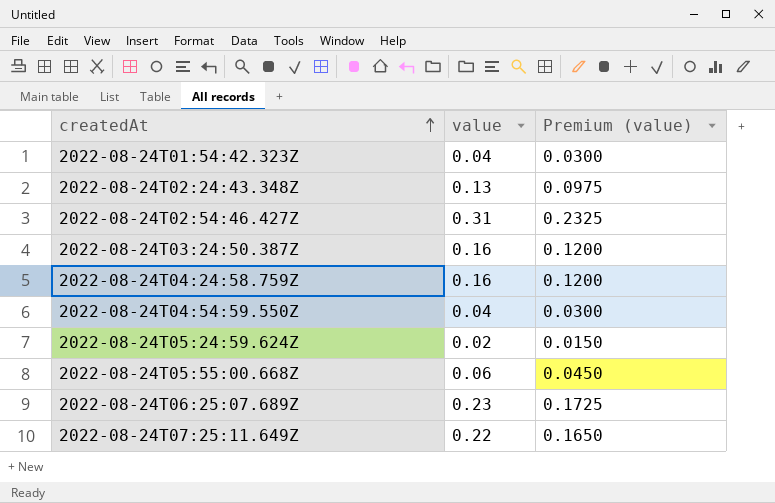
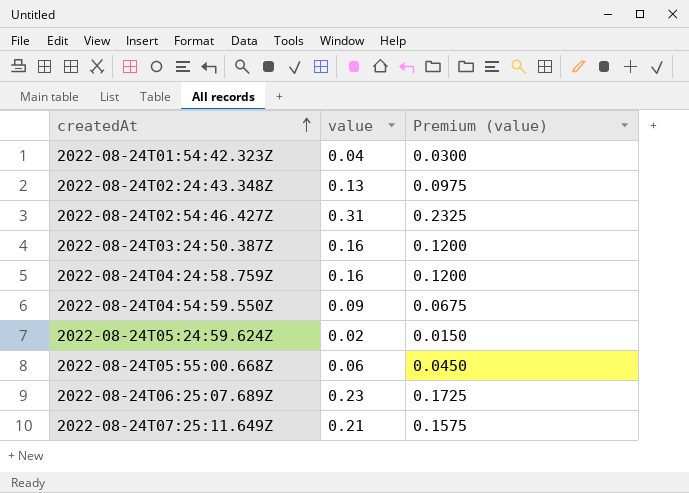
2022-08-24T04:54:59.550Z | value: 0.04 -> 0.09
2022-08-24T04:54:59.550Z | Premium (value): 0.0300 -> 0.0675
2022-08-24T07:25:11.649Z | value: 0.22 -> 0.21
2022-08-24T07:25:11.649Z | Premium (value): 0.1650 -> 0.1575

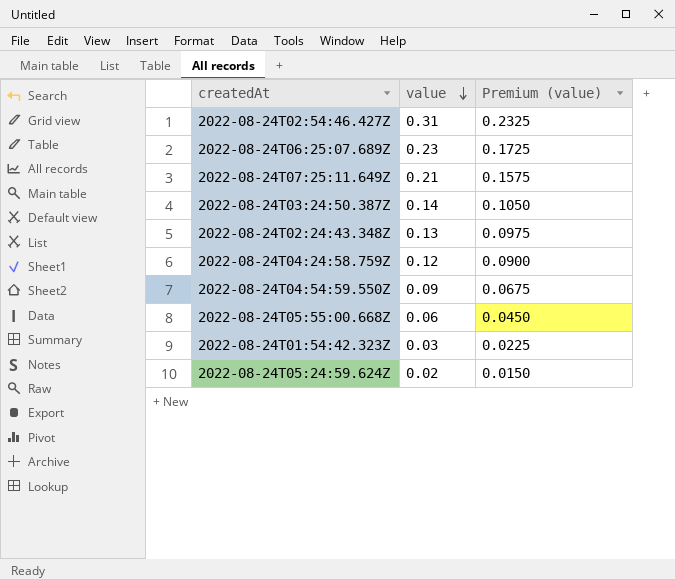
row order: createdAt ascending -> value descending
2022-08-24T03:24:50.387Z | value: 0.16 -> 0.14
2022-08-24T03:24:50.387Z | Premium (value): 0.1200 -> 0.1050
2022-08-24T04:24:58.759Z | value: 0.16 -> 0.12
2022-08-24T04:24:58.759Z | Premium (value): 0.1200 -> 0.0900
2022-08-24T01:54:42.323Z | value: 0.04 -> 0.03
2022-08-24T01:54:42.323Z | Premium (value): 0.0300 -> 0.0225

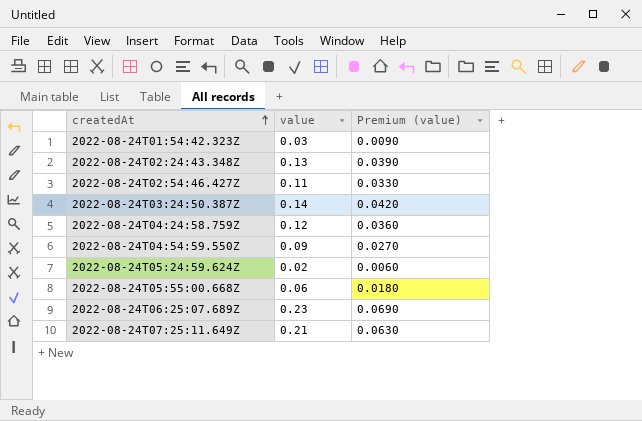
row order: value descending -> createdAt ascending
column Premium (value) | formula: [value] * 0.75 -> [value] * 0.3
2022-08-24T02:54:46.427Z | value: 0.31 -> 0.11

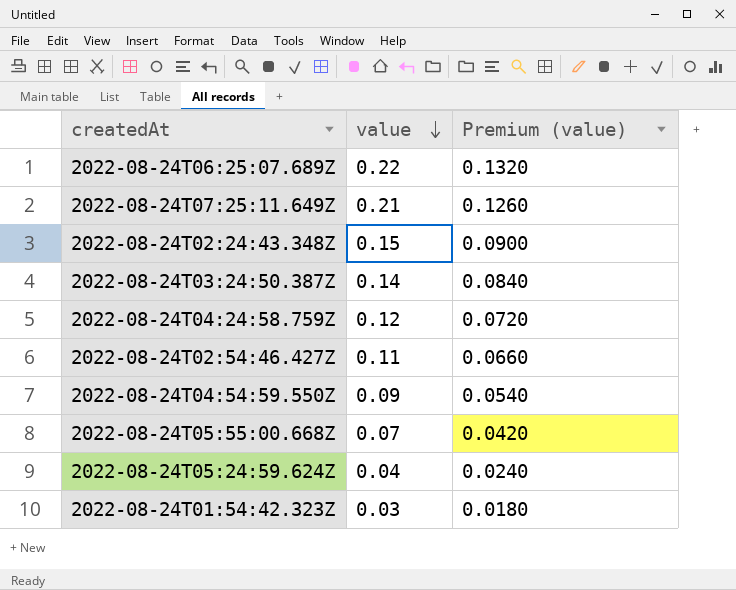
row order: createdAt ascending -> value descending
column Premium (value) | formula: [value] * 0.3 -> [value] * 0.6
2022-08-24T06:25:07.689Z | value: 0.23 -> 0.22
2022-08-24T02:24:43.348Z | value: 0.13 -> 0.15
2022-08-24T05:55:00.668Z | value: 0.06 -> 0.07
2022-08-24T05:24:59.624Z | value: 0.02 -> 0.04

